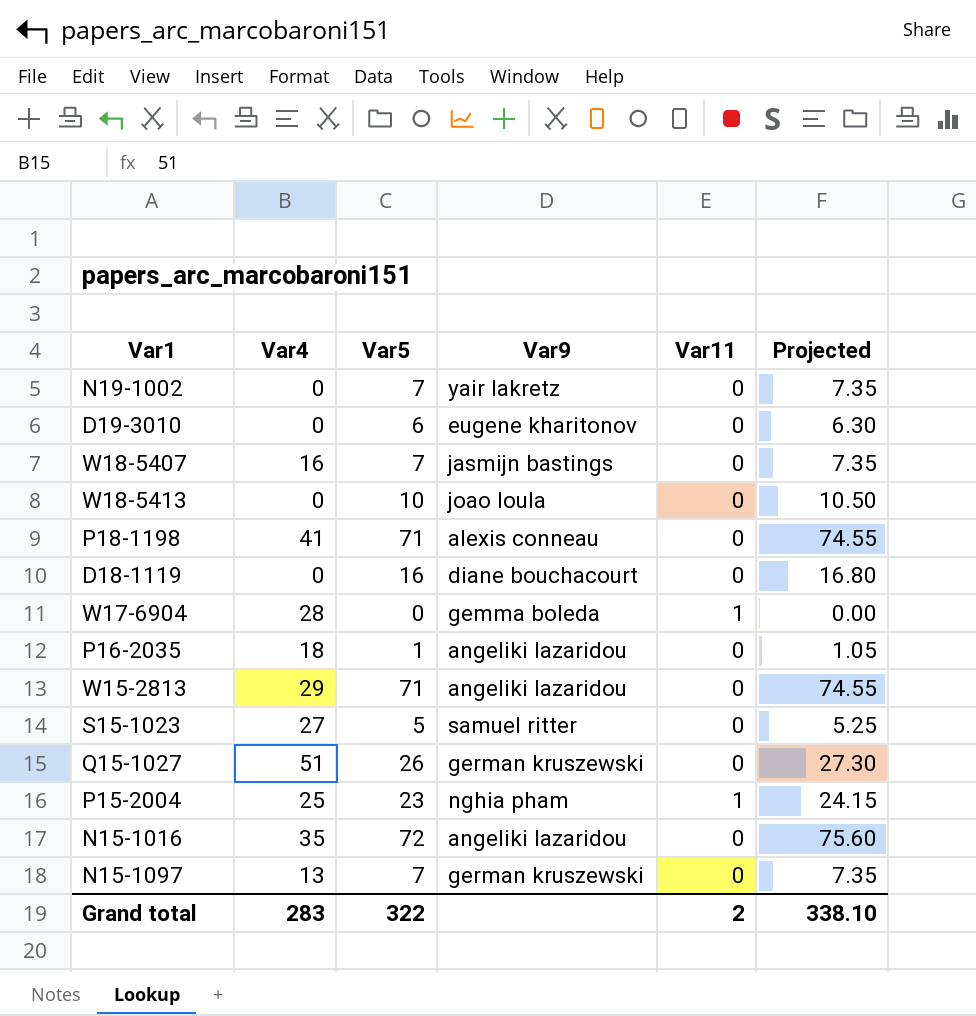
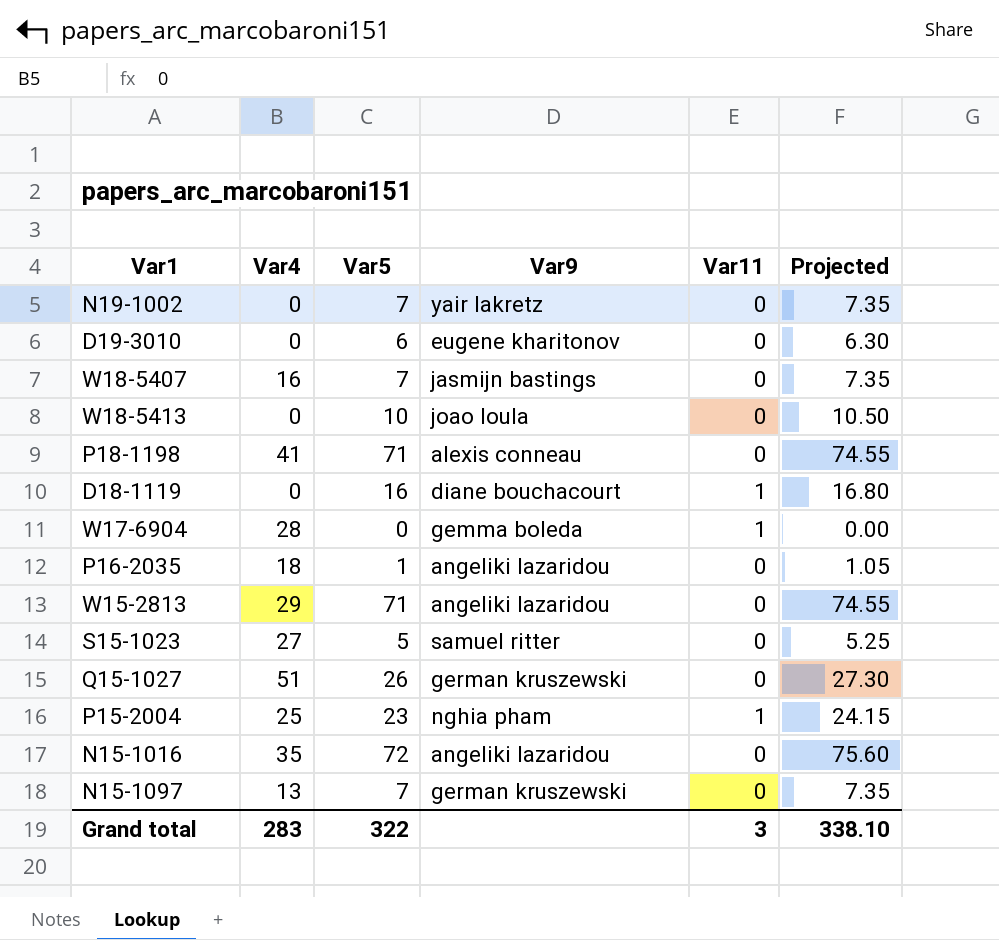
D18-1119 | Var11: 0 -> 1
Grand total | Var11: 2 -> 3

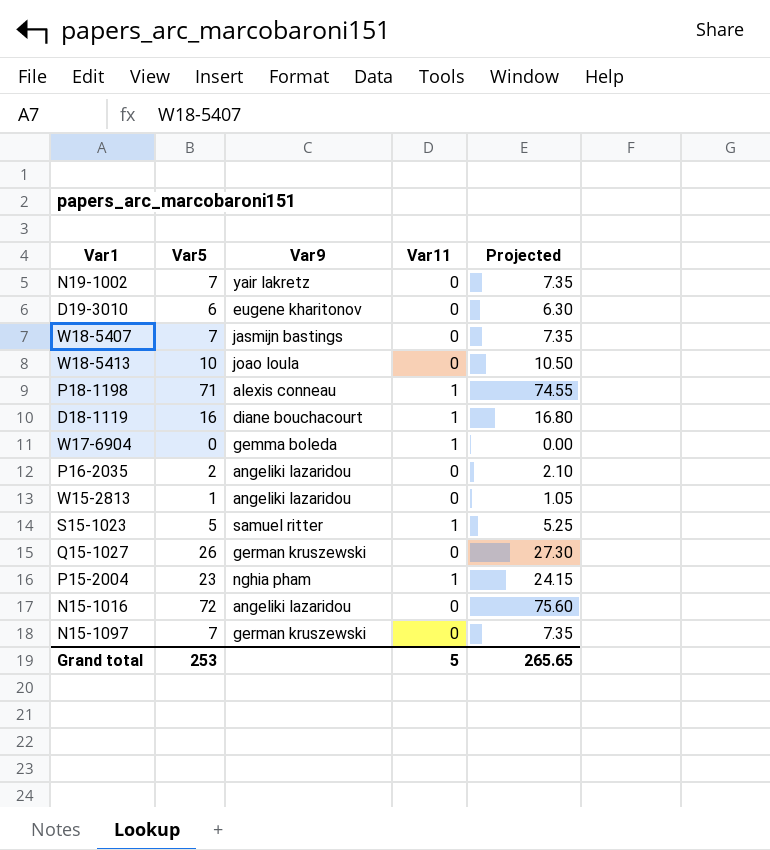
column Var4 | position: 2 -> none
P18-1198 | Var11: 0 -> 1
P16-2035 | Var5: 1 -> 2
P16-2035 | Projected: 1.05 -> 2.10
W15-2813 | Var5: 71 -> 1
W15-2813 | Projected: 74.55 -> 1.05
S15-1023 | Var11: 0 -> 1
Grand total | Var5: 322 -> 253
Grand total | Var11: 3 -> 5
Grand total | Projected: 338.10 -> 265.65

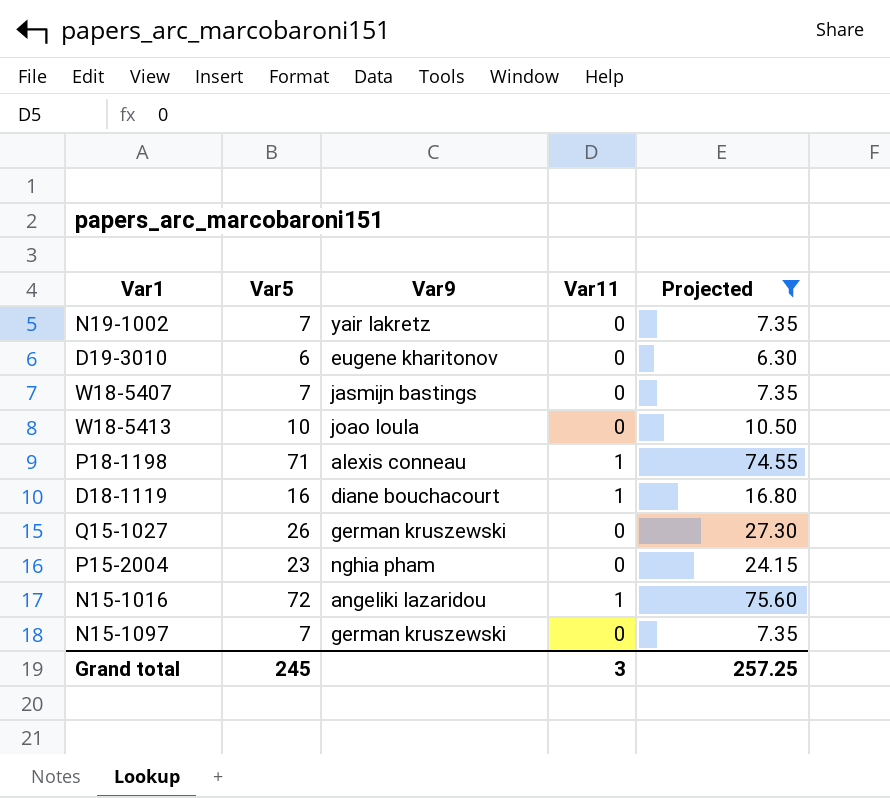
filter: none -> Projected >= 6.30
P15-2004 | Var11: 1 -> 0
N15-1016 | Var11: 0 -> 1
Grand total | Var5: 253 -> 245
Grand total | Var11: 5 -> 3
Grand total | Projected: 265.65 -> 257.25

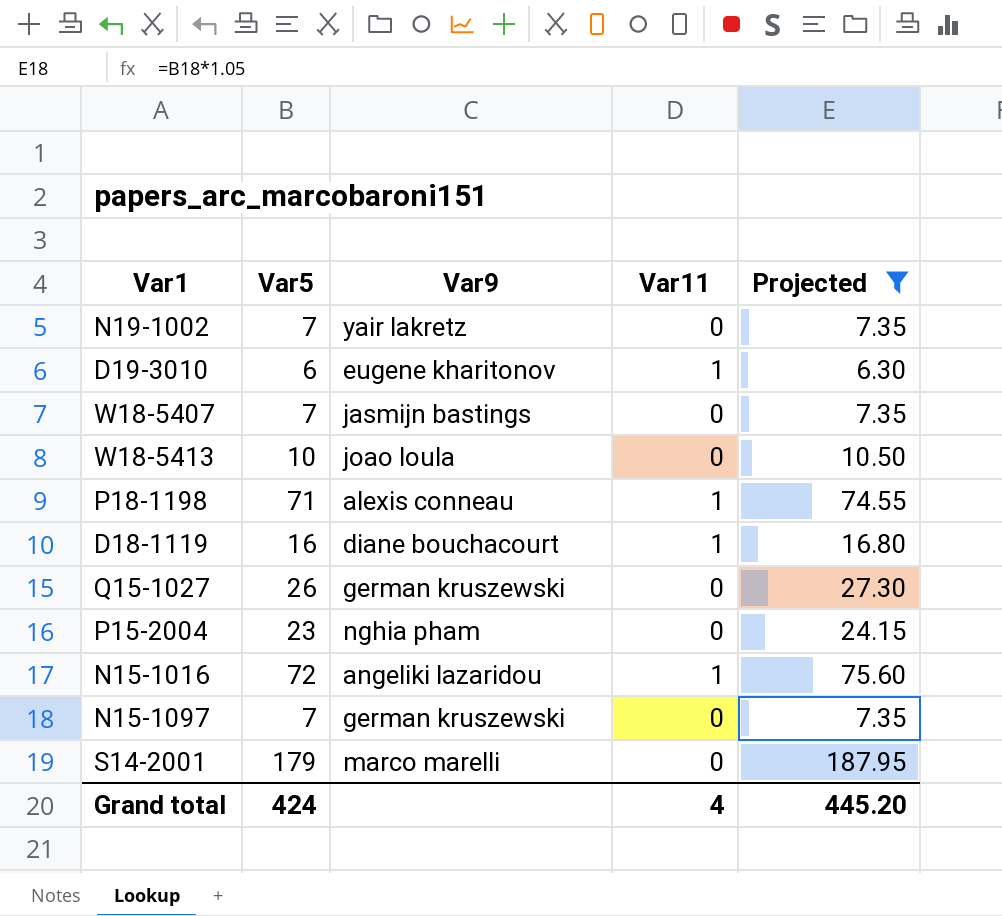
D19-3010 | Var11: 0 -> 1
row S14-2001: none -> 179 | marco marelli | 0 | 187.95
Grand total | Var5: 245 -> 424
Grand total | Var11: 3 -> 4
Grand total | Projected: 257.25 -> 445.20

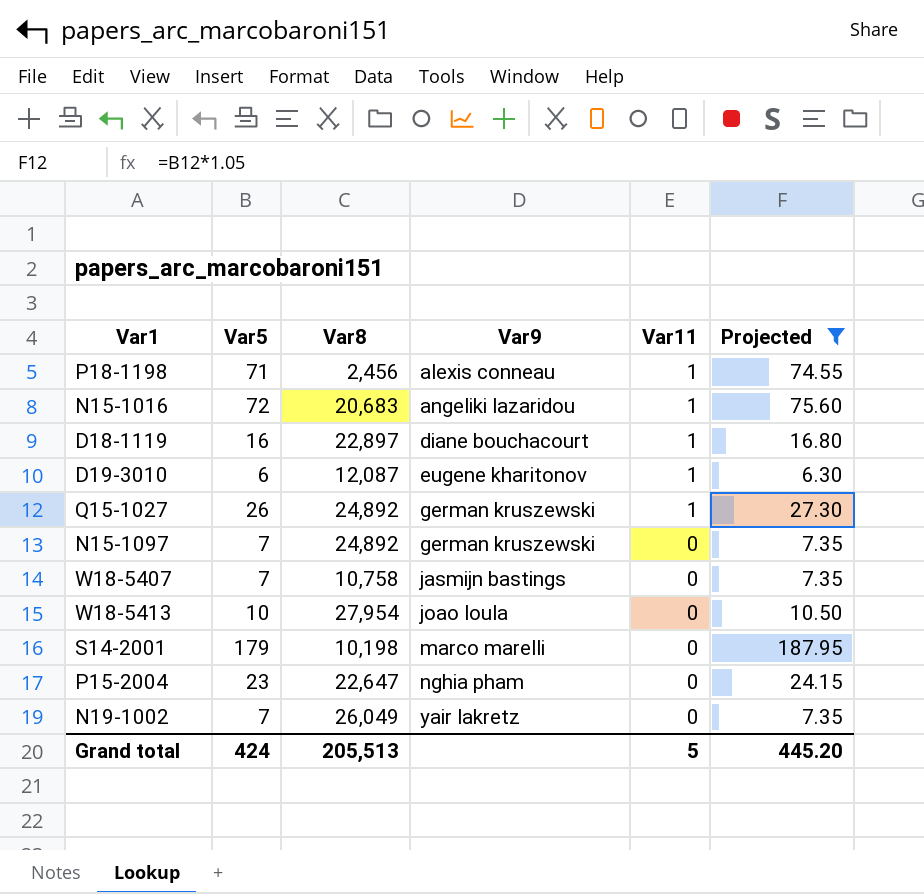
row order: none -> Var9 ascending
column Var8 | position: none -> 3
Q15-1027 | Var11: 0 -> 1
Grand total | Var11: 4 -> 5

